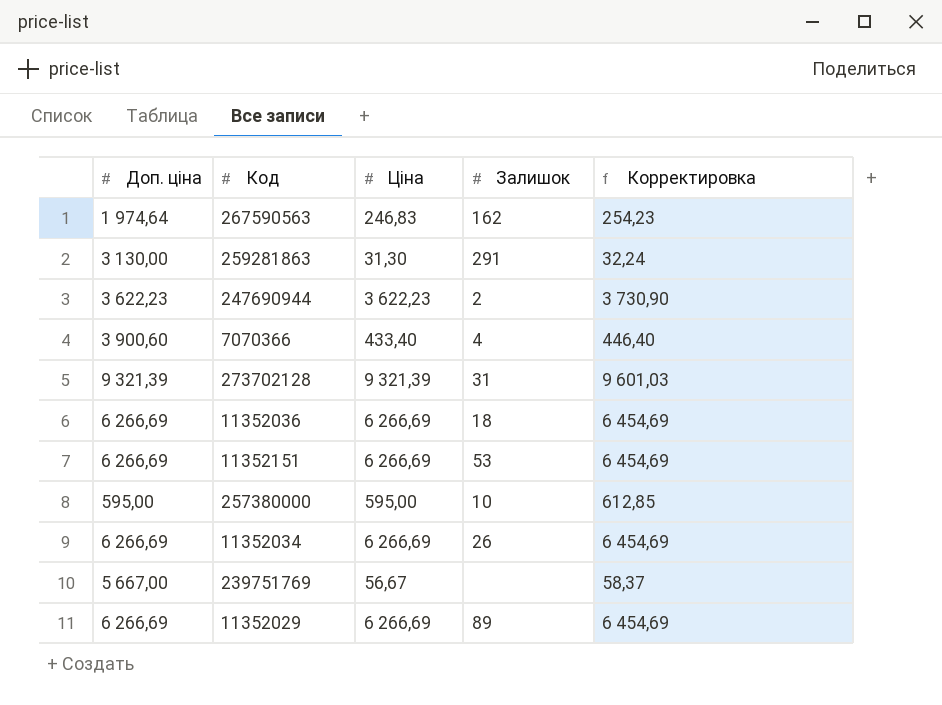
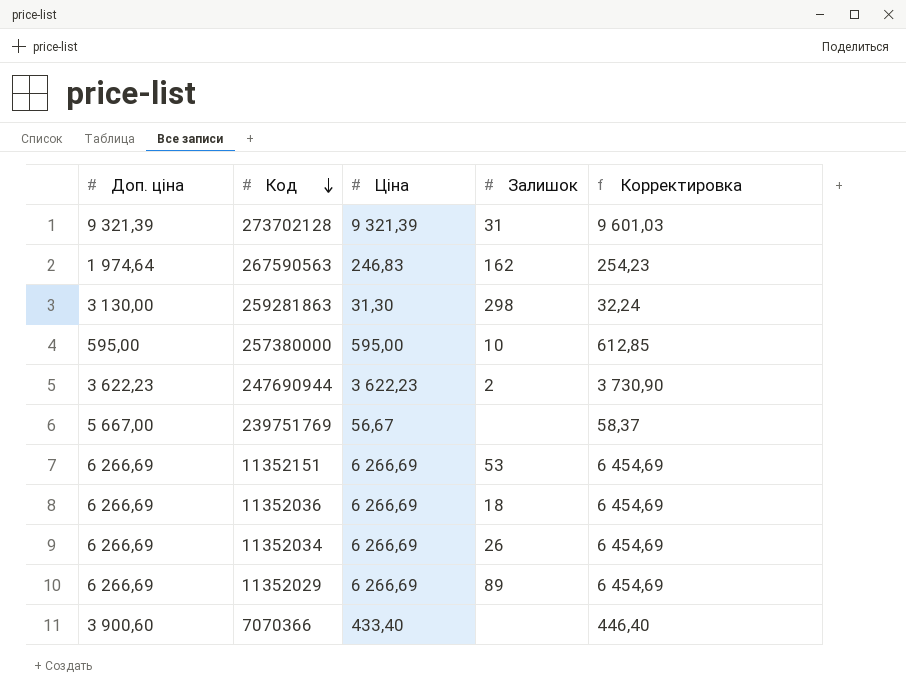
row order: none -> Код descending
259281863 | Залишок: 291 -> 298
7070366 | Залишок: 4 -> none

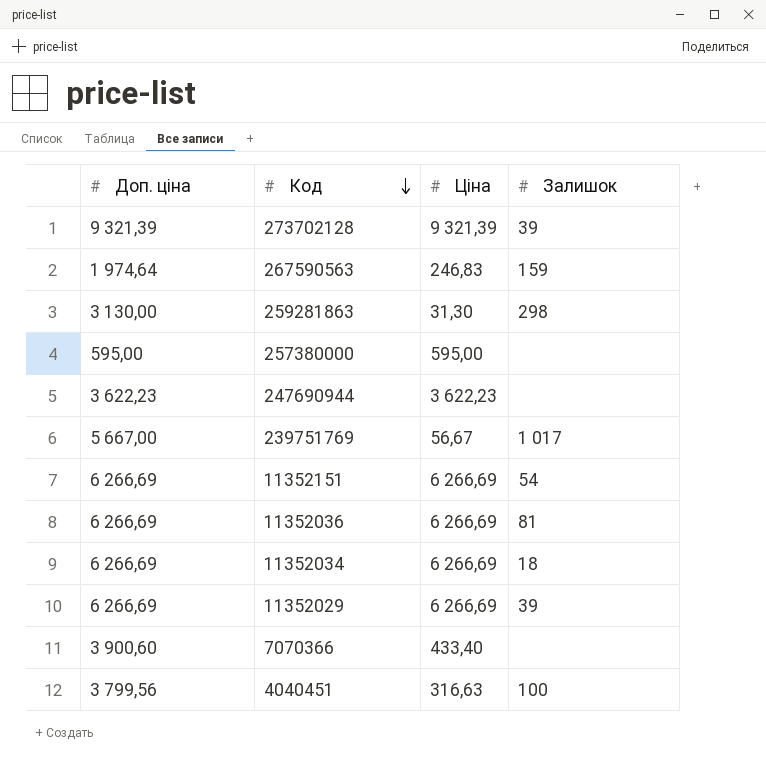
column Корректировка | formula: [Ціна] * 1,03 -> none
273702128 | Залишок: 31 -> 39
267590563 | Залишок: 162 -> 159
257380000 | Залишок: 10 -> none
247690944 | Залишок: 2 -> none
239751769 | Залишок: none -> 1 017
11352151 | Залишок: 53 -> 54
11352036 | Залишок: 18 -> 81
11352034 | Залишок: 26 -> 18
11352029 | Залишок: 89 -> 39
row 4040451: none -> 3 799,56 | 316,63 | 100

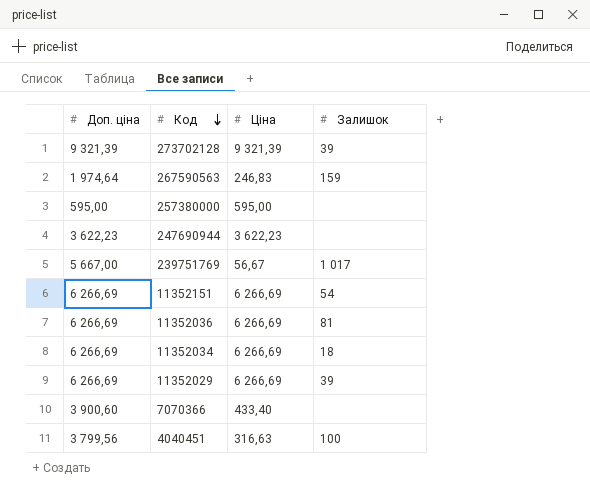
row 259281863: 3 130,00 | 31,30 | 298 -> none

